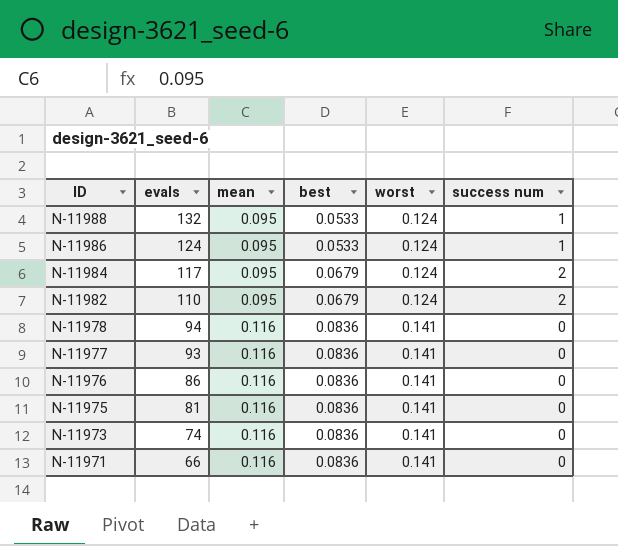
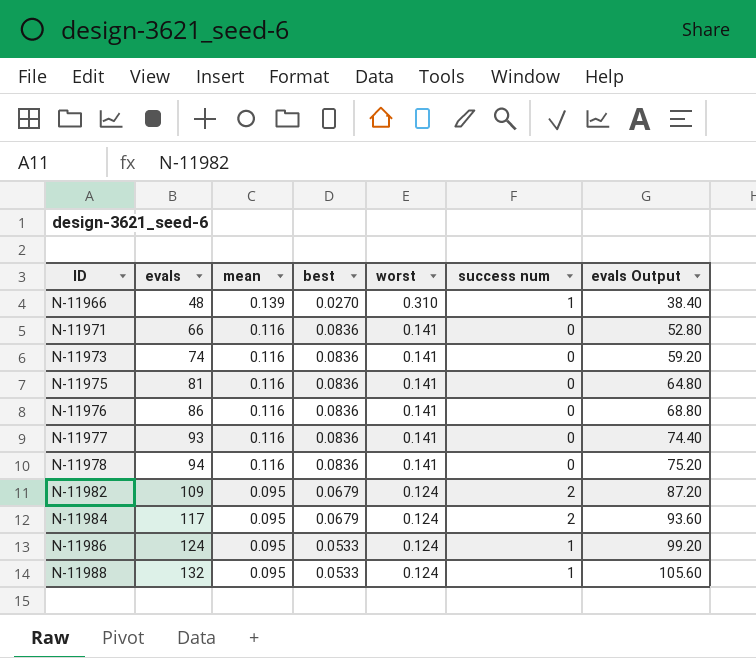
row order: ID descending -> ID ascending
column evals Output | formula: none -> [evals] * 0.8
row N-11966: none -> 48 | 0.139 | 0.0270 | 0.310 | 1 | 38.40
N-11982 | evals: 110 -> 109

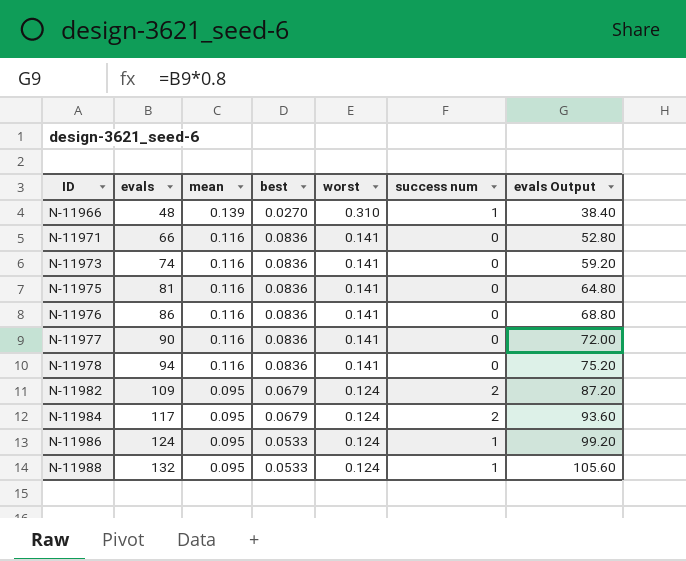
N-11977 | evals: 93 -> 90
N-11977 | evals Output: 74.40 -> 72.00

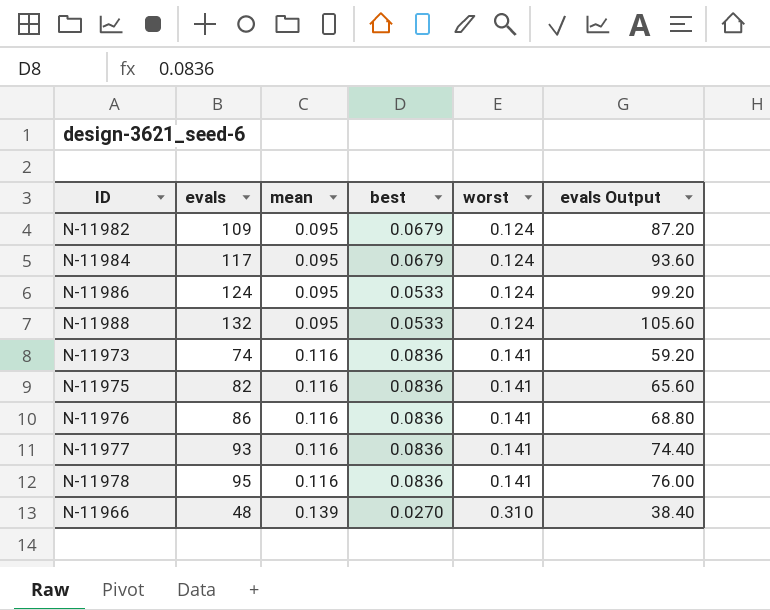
row order: ID ascending -> mean ascending
column success num | position: 6 -> none
row N-11971: 66 | 0.116 | 0.0836 | 0.141 | 0 | 52.80 -> none
N-11975 | evals: 81 -> 82
N-11975 | evals Output: 64.80 -> 65.60
N-11977 | evals: 90 -> 93
N-11977 | evals Output: 72.00 -> 74.40
N-11978 | evals: 94 -> 95
N-11978 | evals Output: 75.20 -> 76.00

